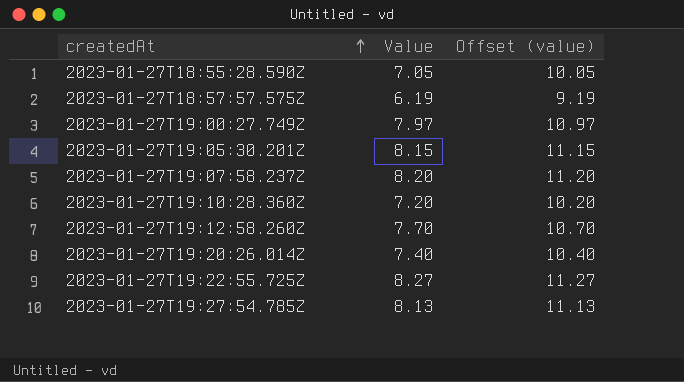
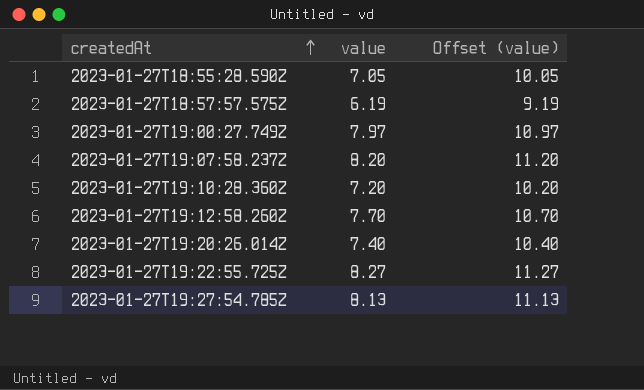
column name: Value -> value
row 2023-01-27T19:05:30.201Z: 8.15 | 11.15 -> none

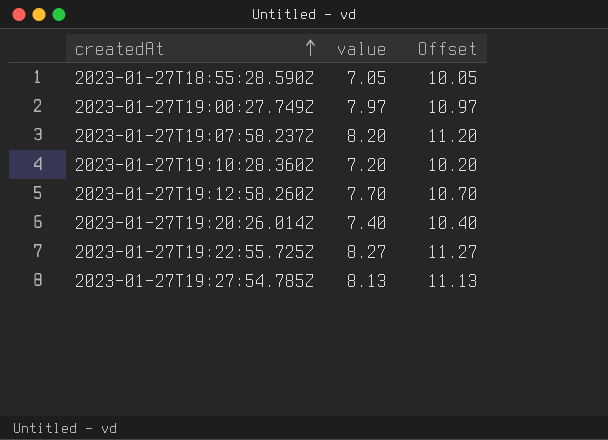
column name: Offset (value) -> Offset
row 2023-01-27T18:57:57.575Z: 6.19 | 9.19 -> none

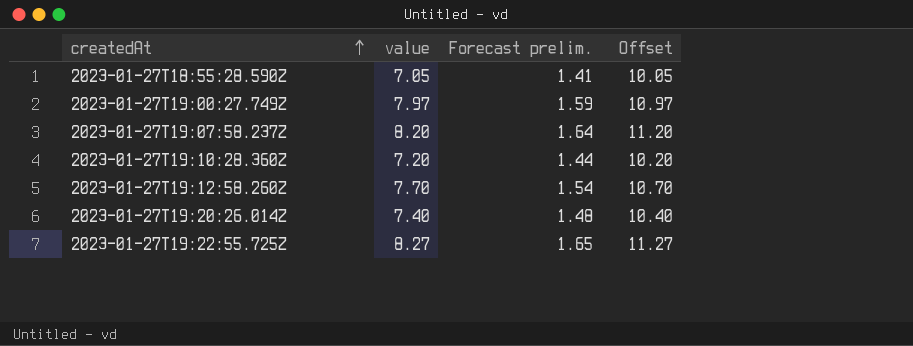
column Forecast prelim. | formula: none -> [value] * 0.2
row 2023-01-27T19:27:54.785Z: 8.13 | 11.13 -> none

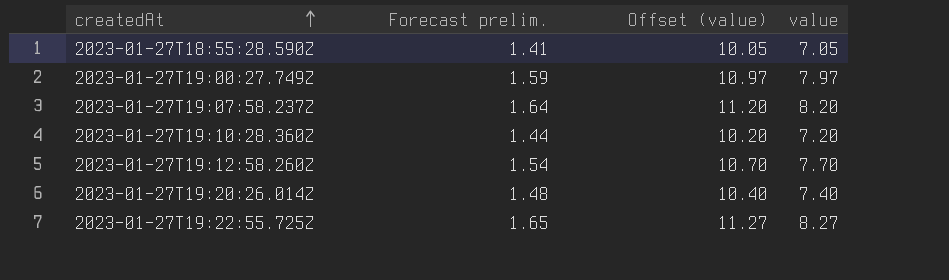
column name: Offset -> Offset (value)
column value | position: 2 -> 4

